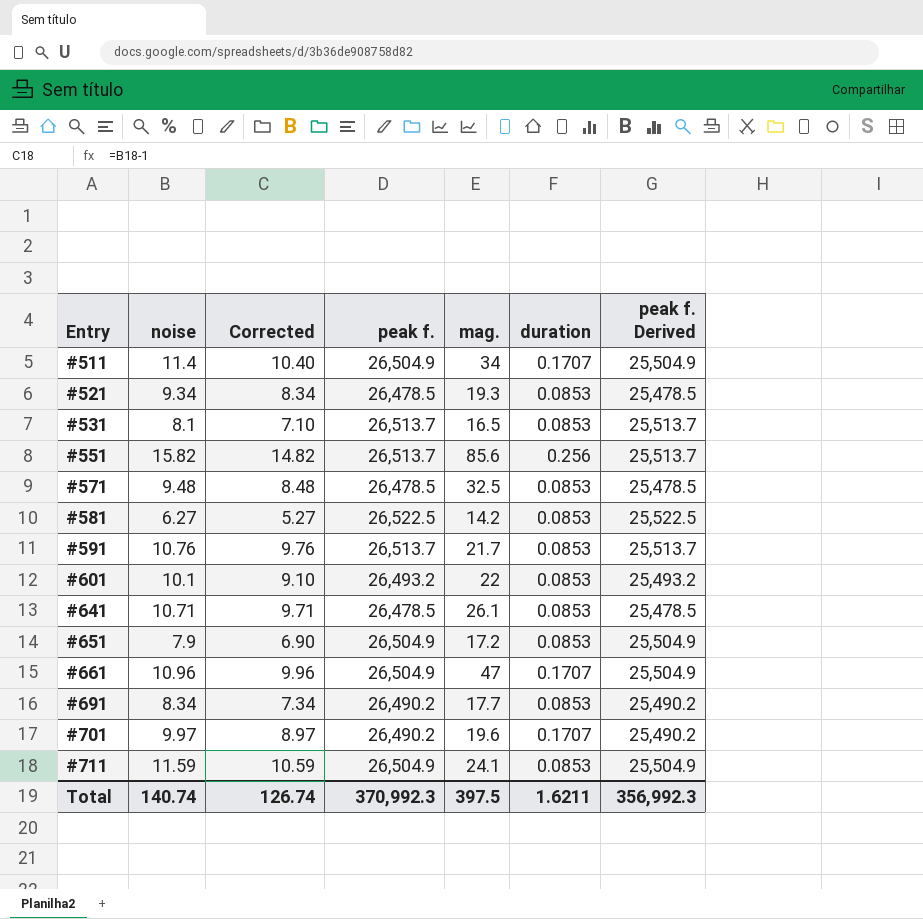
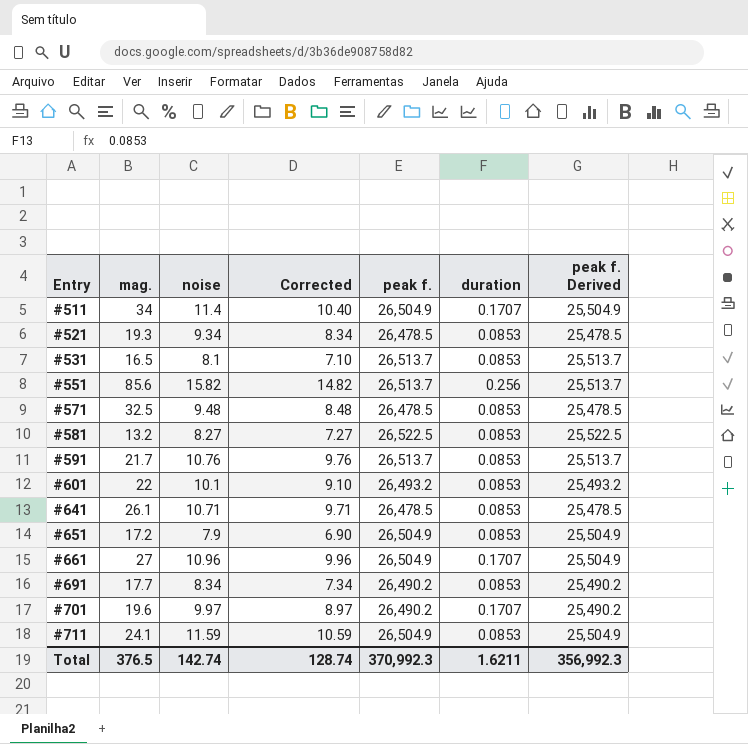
column mag. | position: 5 -> 2
#581 | mag.: 14.2 -> 13.2
#581 | noise: 6.27 -> 8.27
#581 | Corrected: 5.27 -> 7.27
#661 | mag.: 47 -> 27
Total | mag.: 397.5 -> 376.5
Total | noise: 140.74 -> 142.74
Total | Corrected: 126.74 -> 128.74

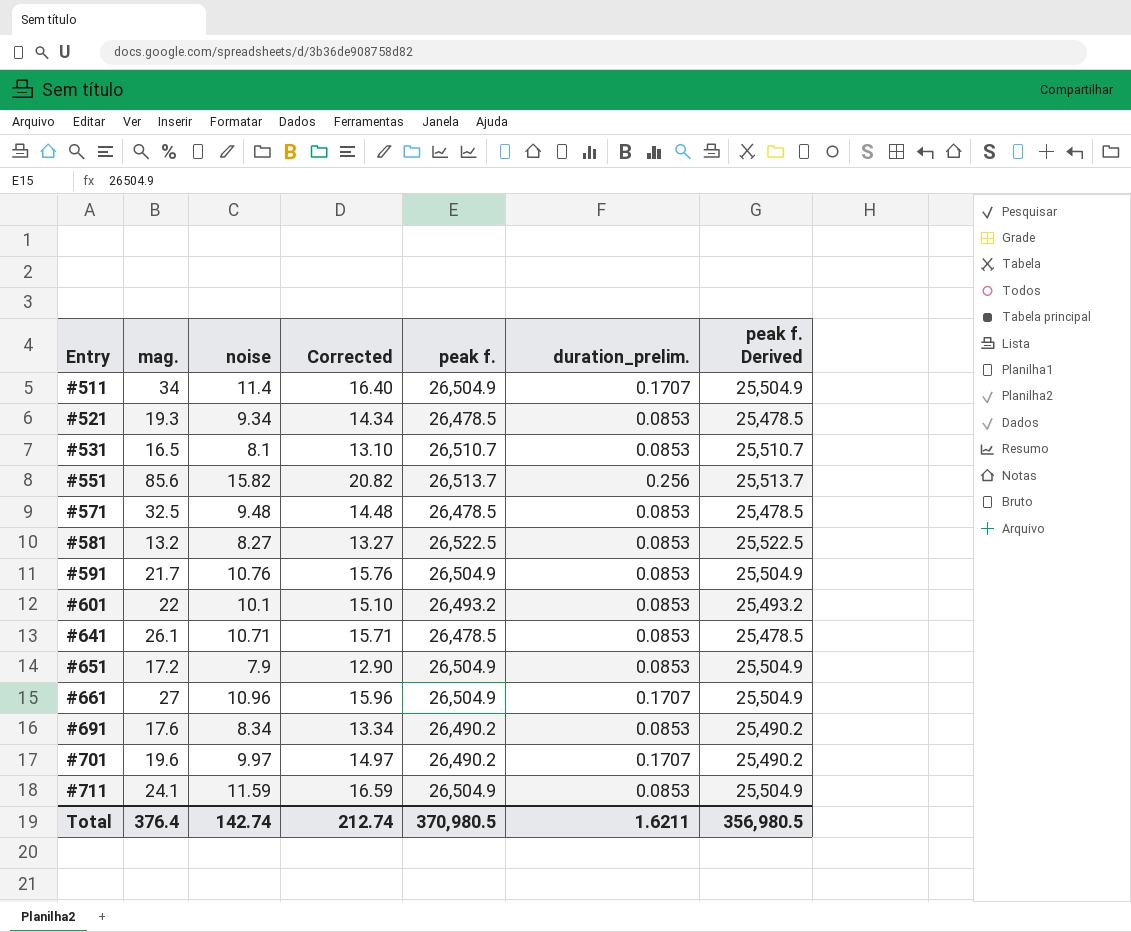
column Corrected | formula: [noise] - 1 -> [noise] + 5
column name: duration -> duration_prelim.
#531 | peak f.: 26,513.7 -> 26,510.7
#531 | peak f. Derived: 25,513.7 -> 25,510.7
#591 | peak f.: 26,513.7 -> 26,504.9
#591 | peak f. Derived: 25,513.7 -> 25,504.9
#691 | mag.: 17.7 -> 17.6
Total | mag.: 376.5 -> 376.4
Total | Corrected: 128.74 -> 212.74
Total | peak f.: 370,992.3 -> 370,980.5
Total | peak f. Derived: 356,992.3 -> 356,980.5

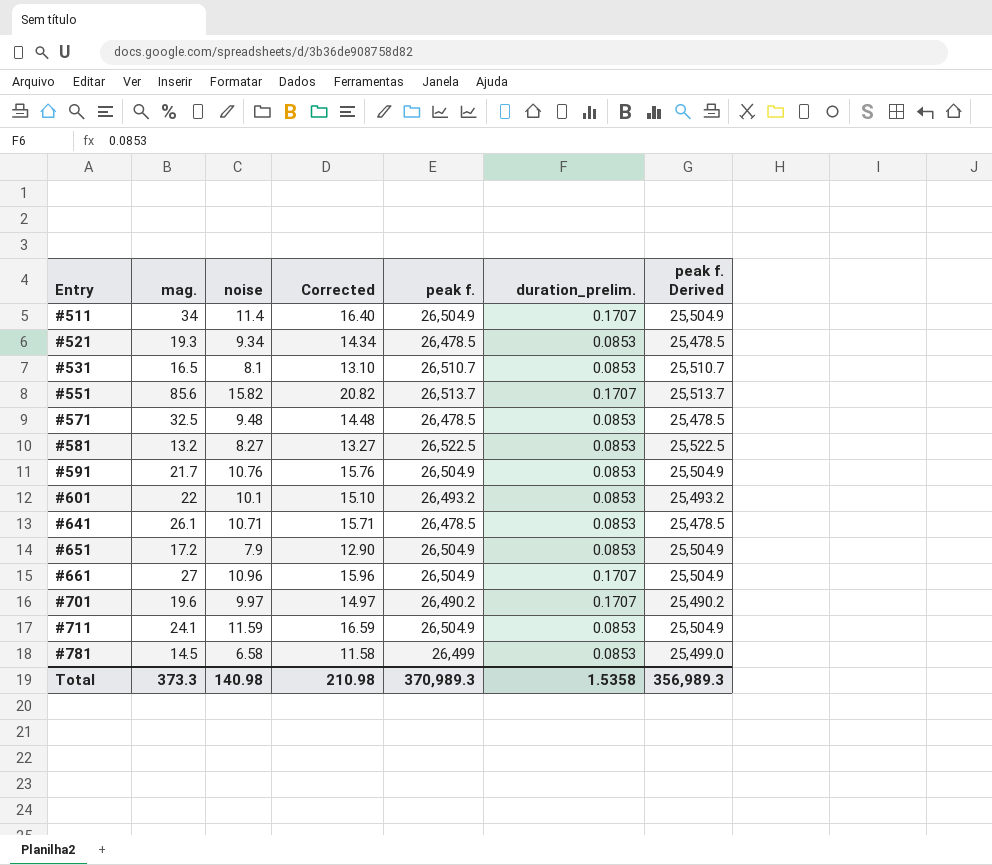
row #691: 17.6 | 8.34 | 13.34 | 26,490.2 | 0.0853 | 25,490.2 -> none
#551 | duration_prelim.: 0.256 -> 0.1707
row #781: none -> 14.5 | 6.58 | 11.58 | 26,499 | 0.0853 | 25,499.0
Total | mag.: 376.4 -> 373.3
Total | noise: 142.74 -> 140.98
Total | Corrected: 212.74 -> 210.98
Total | peak f.: 370,980.5 -> 370,989.3
Total | duration_prelim.: 1.6211 -> 1.5358
Total | peak f. Derived: 356,980.5 -> 356,989.3

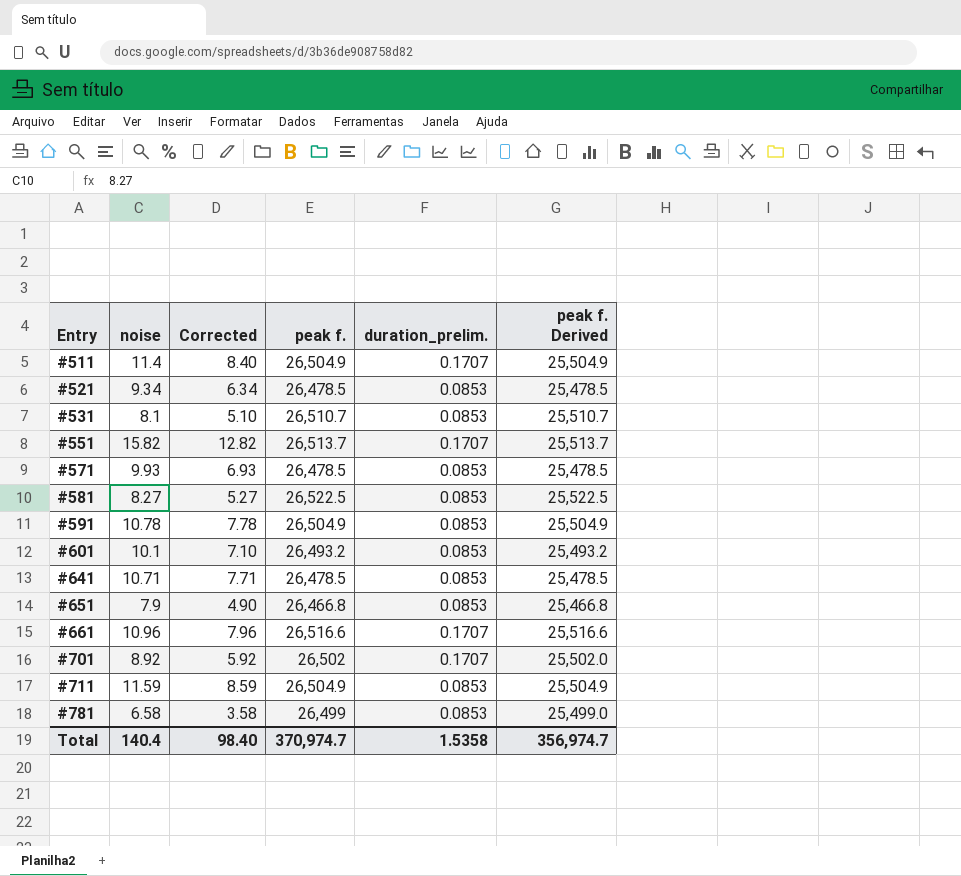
column mag. | position: 2 -> none
column Corrected | formula: [noise] + 5 -> [noise] - 3
#571 | noise: 9.48 -> 9.93
#591 | noise: 10.76 -> 10.78
#651 | peak f.: 26,504.9 -> 26,466.8
#651 | peak f. Derived: 25,504.9 -> 25,466.8
#661 | peak f.: 26,504.9 -> 26,516.6
#661 | peak f. Derived: 25,504.9 -> 25,516.6
#701 | noise: 9.97 -> 8.92
#701 | peak f.: 26,490.2 -> 26,502
#701 | peak f. Derived: 25,490.2 -> 25,502.0
Total | noise: 140.98 -> 140.4
Total | Corrected: 210.98 -> 98.40
Total | peak f.: 370,989.3 -> 370,974.7
Total | peak f. Derived: 356,989.3 -> 356,974.7

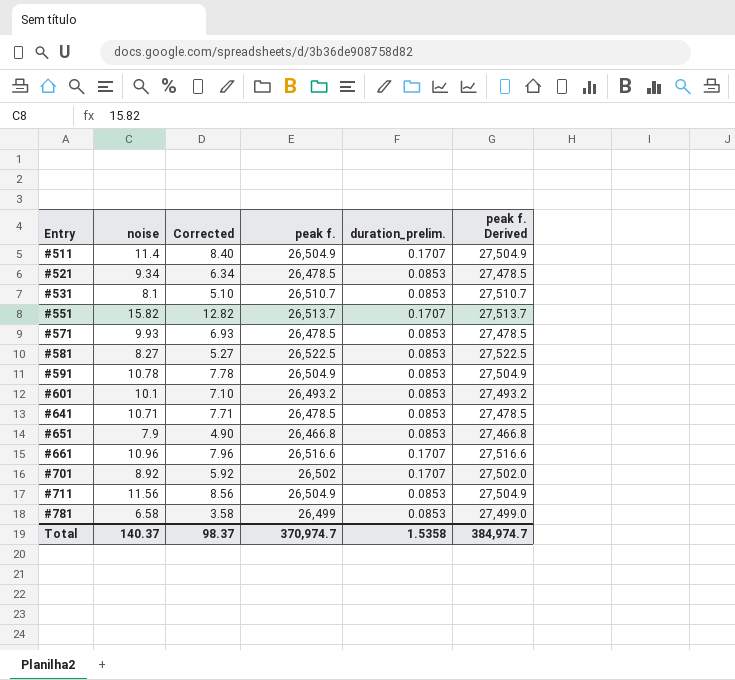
column peak f. Derived | formula: [peak f.] - 1000 -> [peak f.] + 1000
#711 | noise: 11.59 -> 11.56
#711 | Corrected: 8.59 -> 8.56
Total | noise: 140.4 -> 140.37
Total | Corrected: 98.40 -> 98.37
Total | peak f. Derived: 356,974.7 -> 384,974.7

